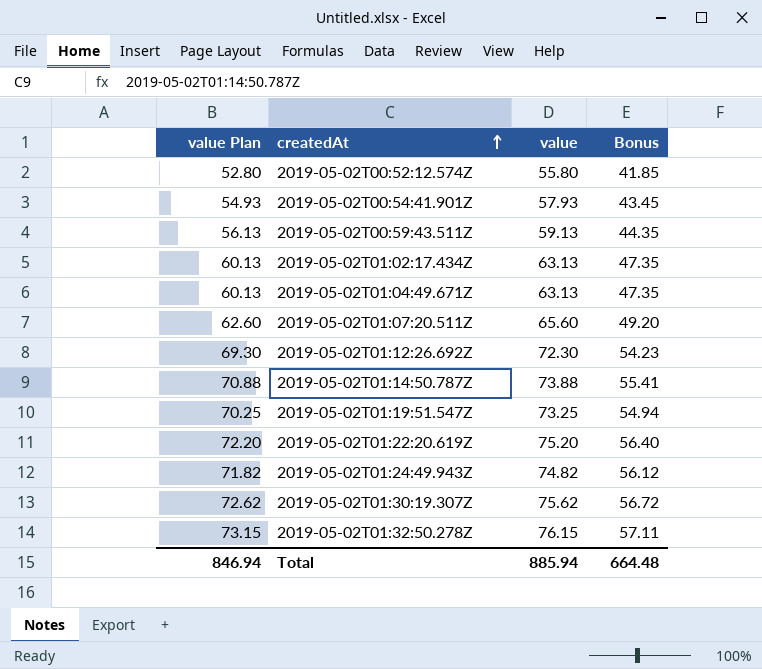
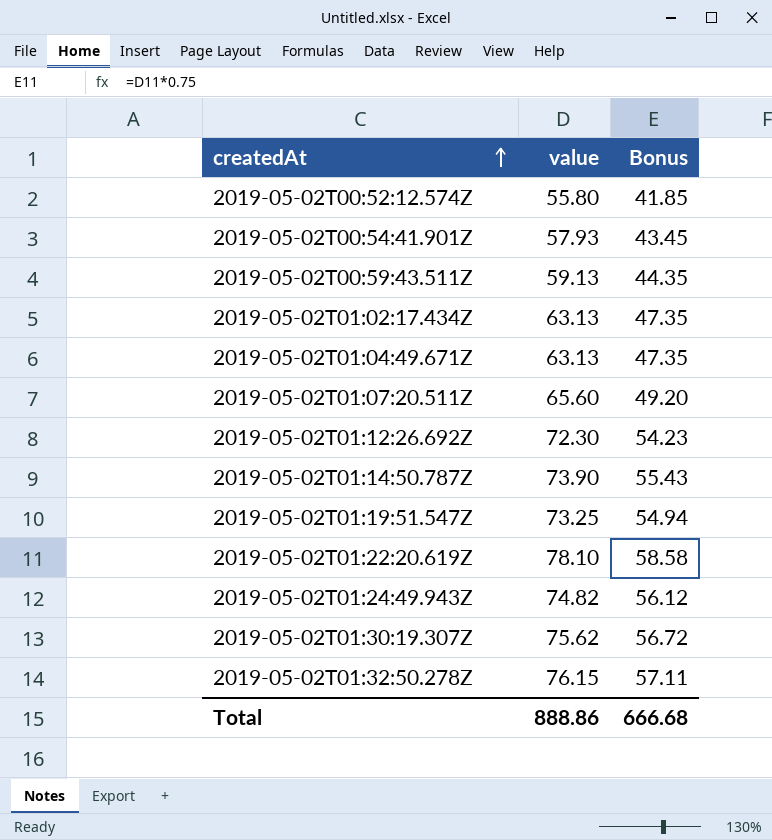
column value Plan | formula: [value] - 3 -> none
2019-05-02T01:14:50.787Z | value: 73.88 -> 73.90
2019-05-02T01:14:50.787Z | Bonus: 55.41 -> 55.43
2019-05-02T01:22:20.619Z | value: 75.20 -> 78.10
2019-05-02T01:22:20.619Z | Bonus: 56.40 -> 58.58
Total | value: 885.94 -> 888.86
Total | Bonus: 664.48 -> 666.68

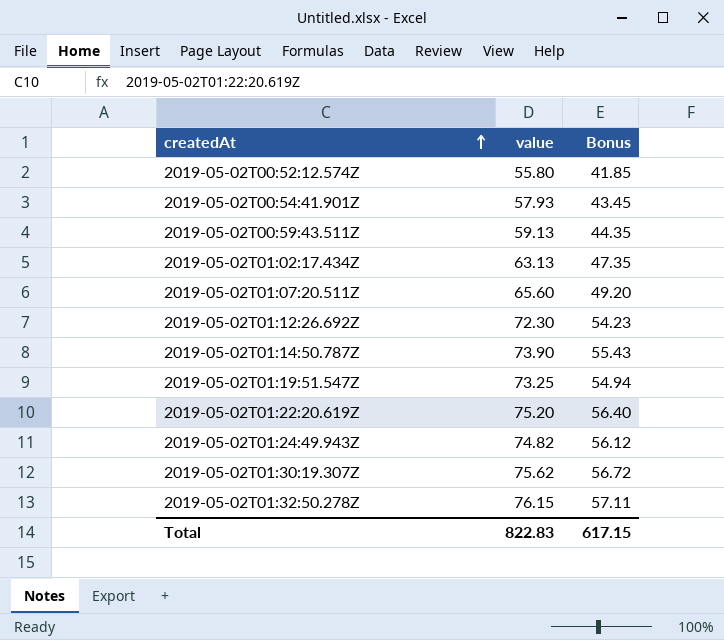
row 2019-05-02T01:04:49.671Z: 63.13 | 47.35 -> none
2019-05-02T01:22:20.619Z | value: 78.10 -> 75.20
2019-05-02T01:22:20.619Z | Bonus: 58.58 -> 56.40
Total | value: 888.86 -> 822.83
Total | Bonus: 666.68 -> 617.15

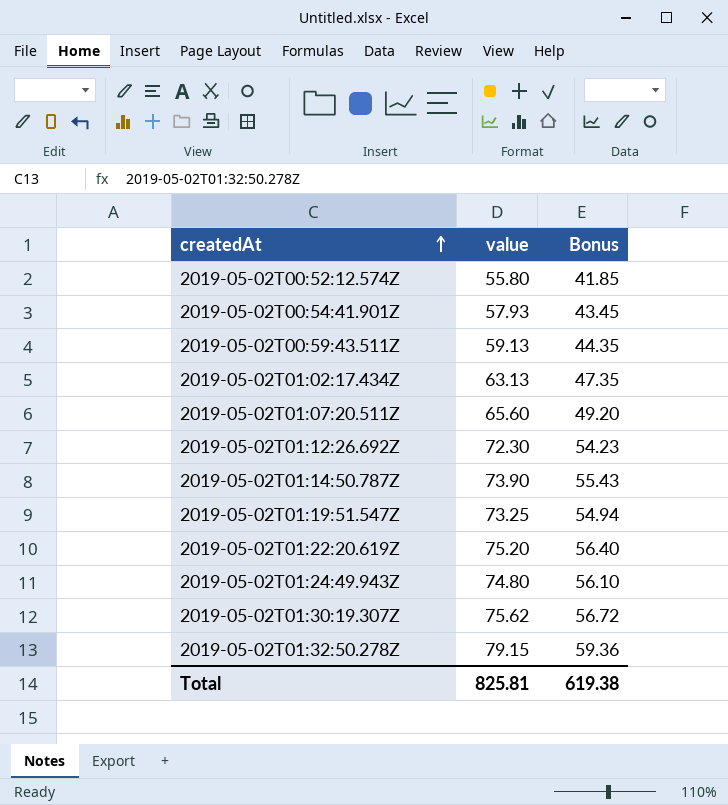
2019-05-02T01:24:49.943Z | value: 74.82 -> 74.80
2019-05-02T01:24:49.943Z | Bonus: 56.12 -> 56.10
2019-05-02T01:32:50.278Z | value: 76.15 -> 79.15
2019-05-02T01:32:50.278Z | Bonus: 57.11 -> 59.36
Total | value: 822.83 -> 825.81
Total | Bonus: 617.15 -> 619.38

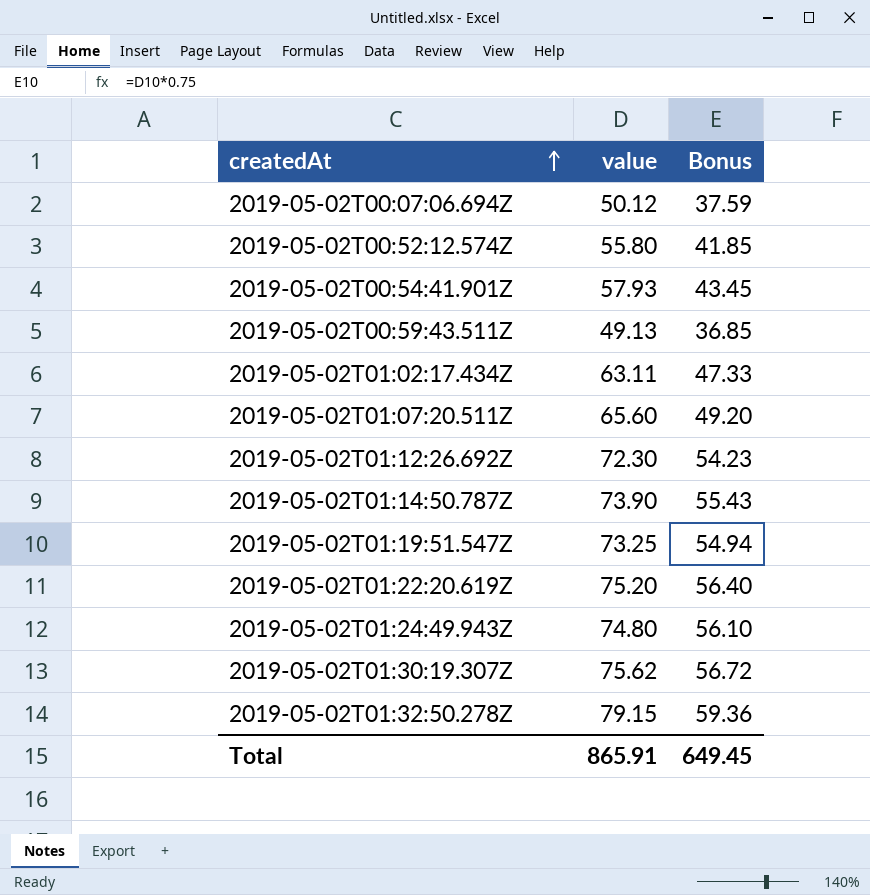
row 2019-05-02T00:07:06.694Z: none -> 50.12 | 37.59
2019-05-02T00:59:43.511Z | value: 59.13 -> 49.13
2019-05-02T00:59:43.511Z | Bonus: 44.35 -> 36.85
2019-05-02T01:02:17.434Z | value: 63.13 -> 63.11
2019-05-02T01:02:17.434Z | Bonus: 47.35 -> 47.33
Total | value: 825.81 -> 865.91
Total | Bonus: 619.38 -> 649.45

